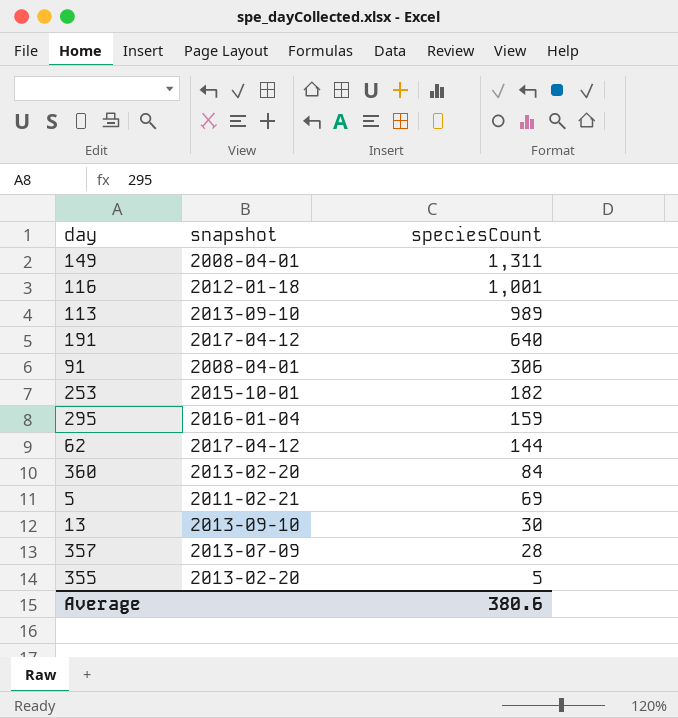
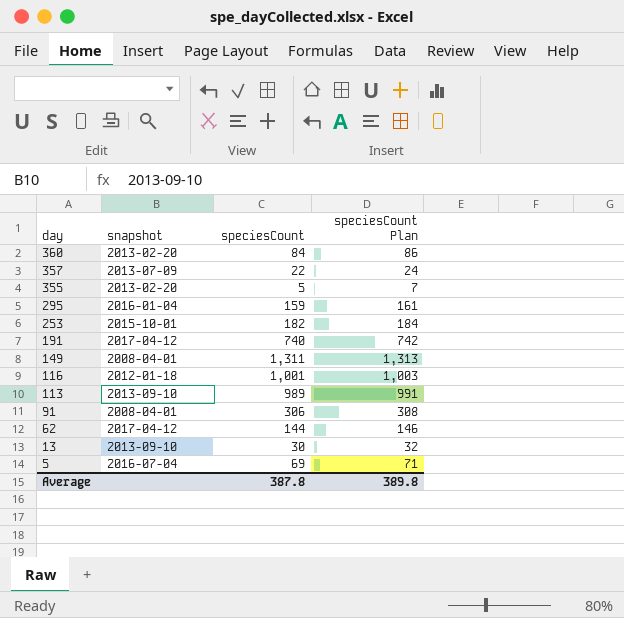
row order: speciesCount descending -> day descending
column speciesCount Plan | formula: none -> [speciesCount] + 2
357 | speciesCount: 28 -> 22
191 | speciesCount: 640 -> 740
5 | snapshot: 2011-02-21 -> 2016-07-04
Average | speciesCount: 380.6 -> 387.8

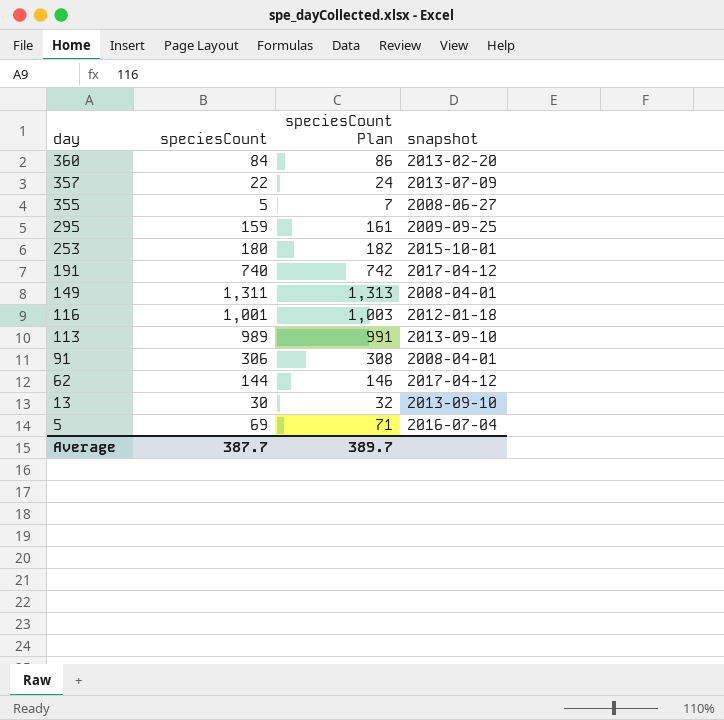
column snapshot | position: 2 -> 4
355 | snapshot: 2013-02-20 -> 2008-06-27
295 | snapshot: 2016-01-04 -> 2009-09-25
253 | speciesCount: 182 -> 180
253 | speciesCount Plan: 184 -> 182
Average | speciesCount: 387.8 -> 387.7
Average | speciesCount Plan: 389.8 -> 389.7

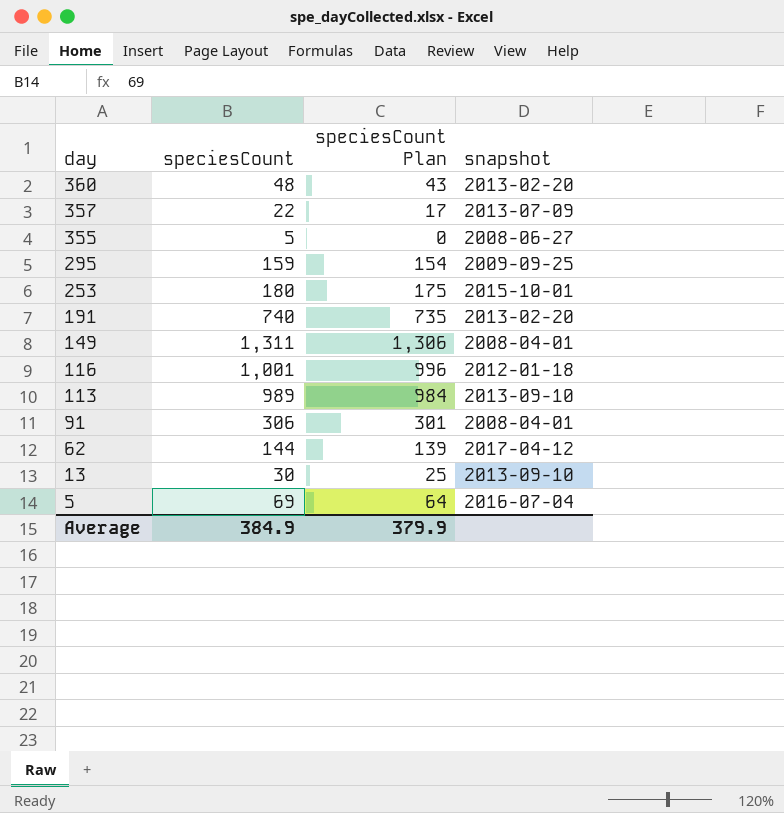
column speciesCount Plan | formula: [speciesCount] + 2 -> [speciesCount] - 5
360 | speciesCount: 84 -> 48
191 | snapshot: 2017-04-12 -> 2013-02-20
Average | speciesCount: 387.7 -> 384.9
Average | speciesCount Plan: 389.7 -> 379.9

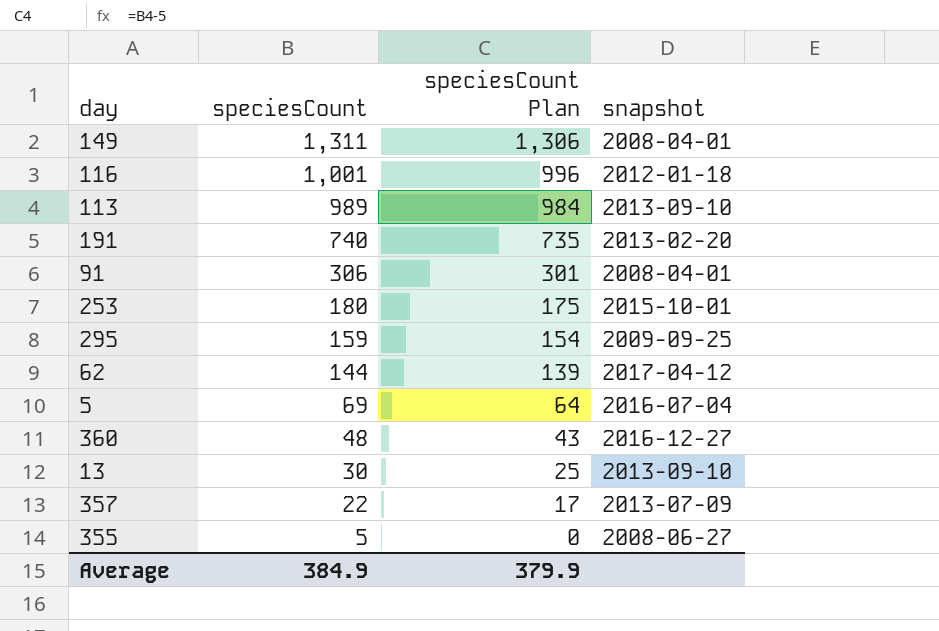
row order: day descending -> speciesCount descending
360 | snapshot: 2013-02-20 -> 2016-12-27

